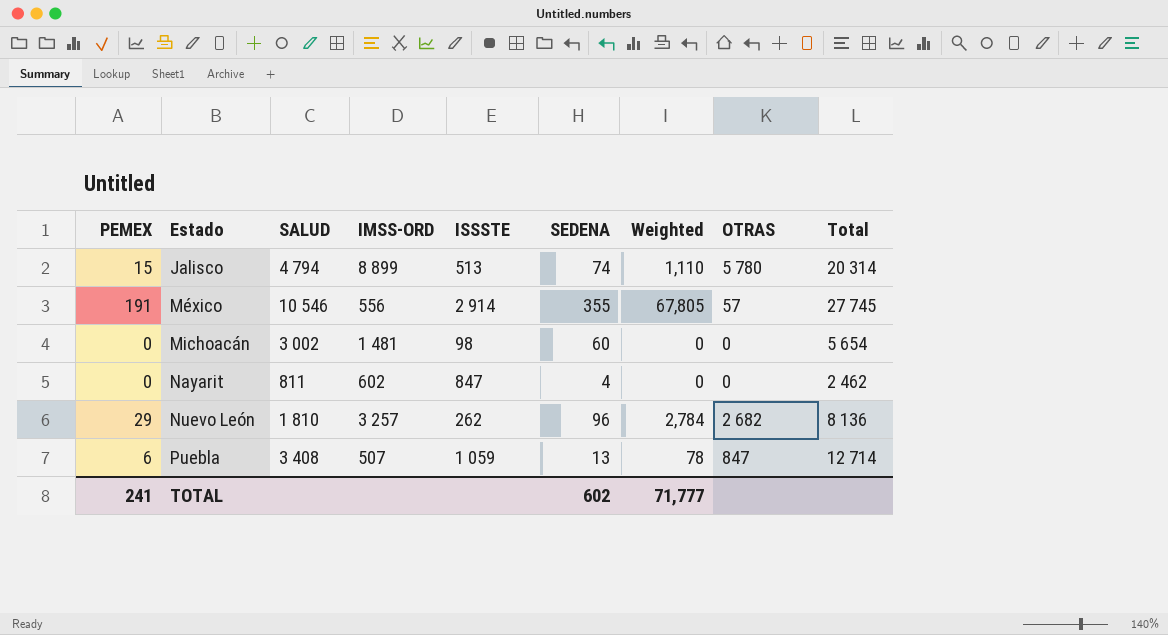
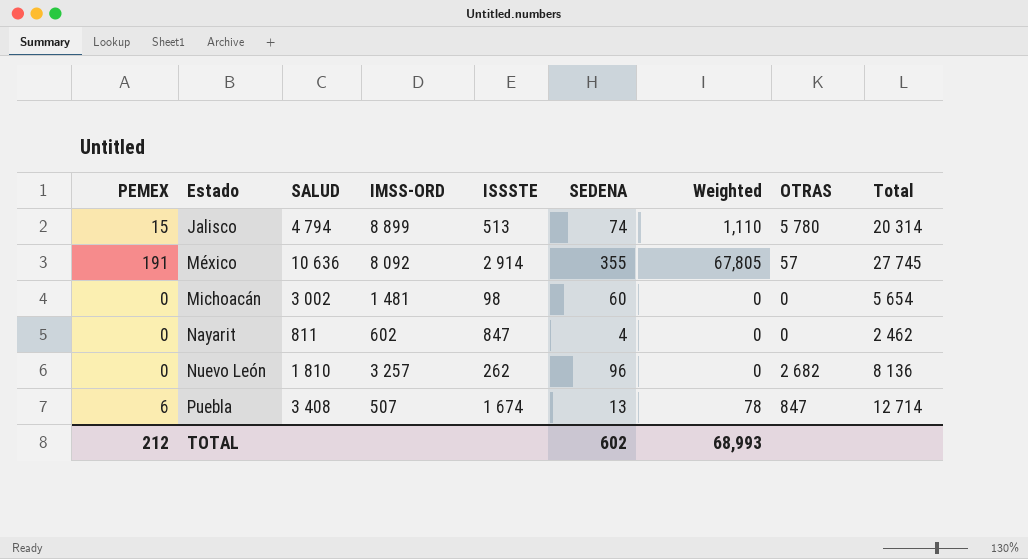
México | SALUD: 10 546 -> 10 636
México | IMSS-ORD: 556 -> 8 092
Nuevo León | PEMEX: 29 -> 0
Nuevo León | Weighted: 2,784 -> 0
Puebla | ISSSTE: 1 059 -> 1 674
TOTAL | PEMEX: 241 -> 212
TOTAL | Weighted: 71,777 -> 68,993

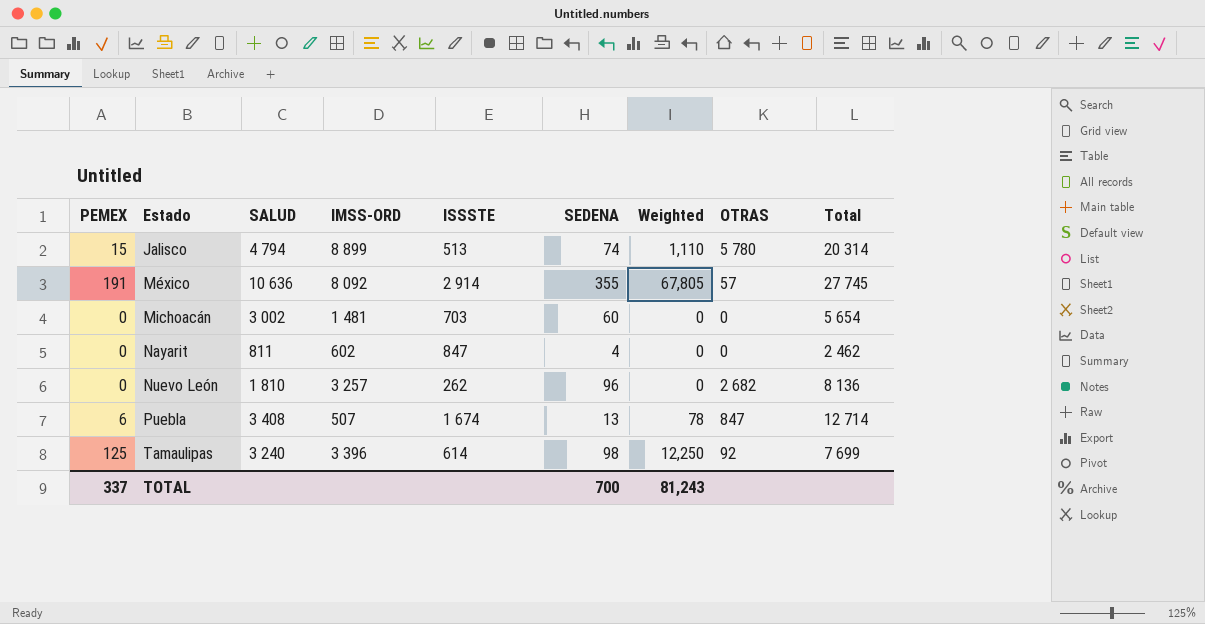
Michoacán | ISSSTE: 98 -> 703
row Tamaulipas: none -> 125 | 3 240 | 3 396 | 614 | 98 | 12,250 | 92 | 7 699
TOTAL | PEMEX: 212 -> 337
TOTAL | SEDENA: 602 -> 700
TOTAL | Weighted: 68,993 -> 81,243

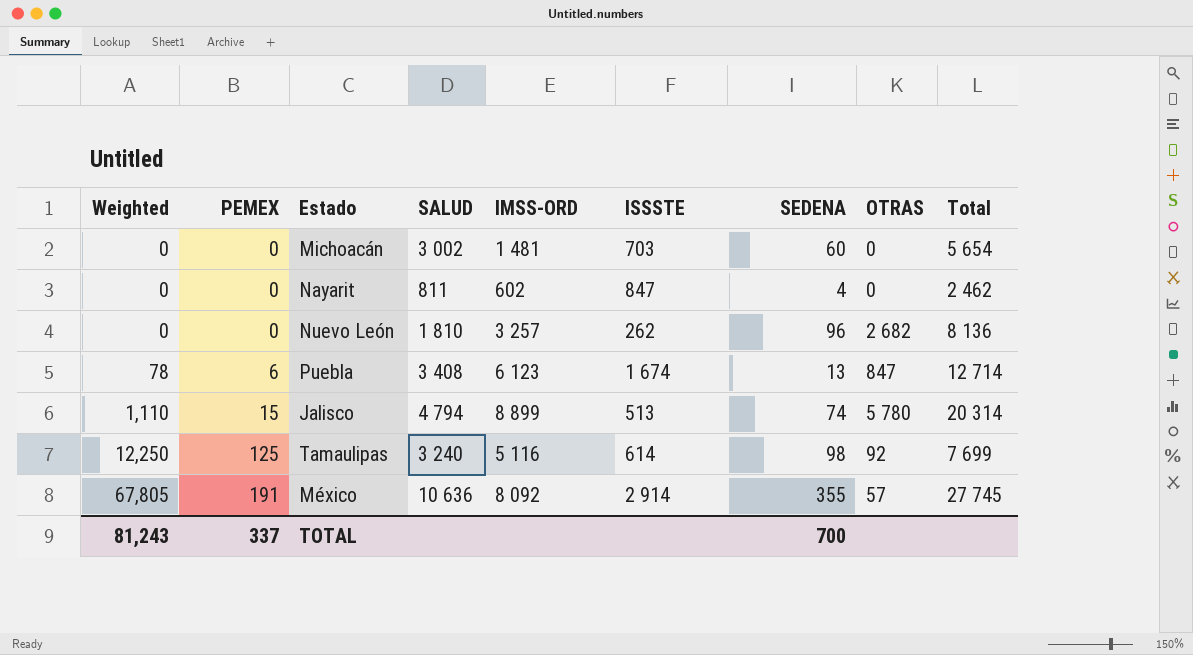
row order: Estado ascending -> Weighted ascending
column Weighted | position: 7 -> 1
Puebla | IMSS-ORD: 507 -> 6 123
Tamaulipas | IMSS-ORD: 3 396 -> 5 116

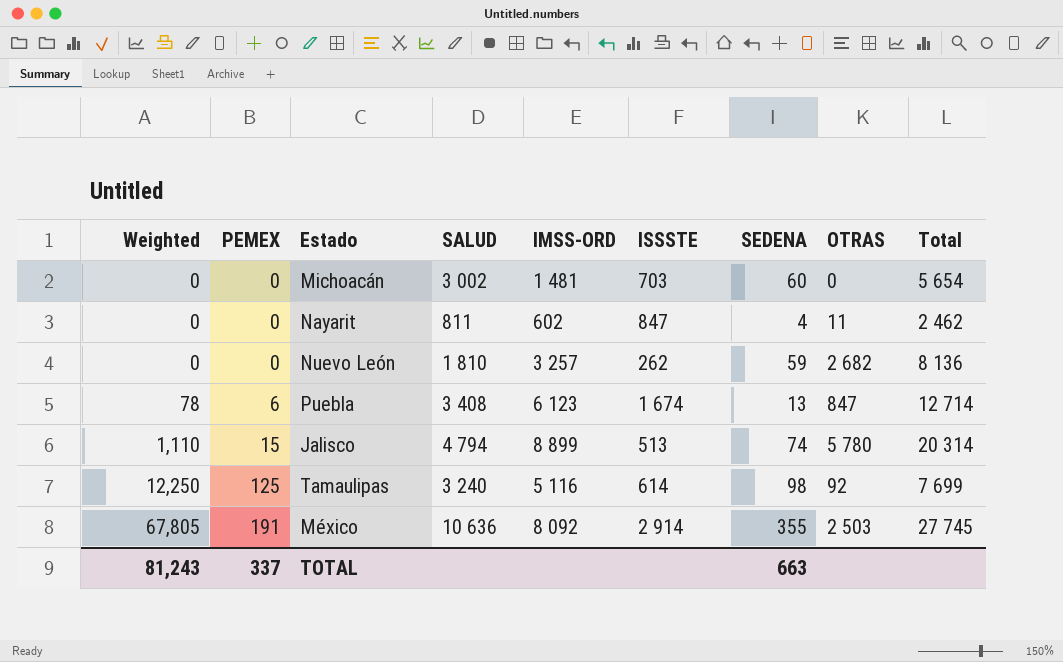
Nayarit | OTRAS: 0 -> 11
Nuevo León | SEDENA: 96 -> 59
México | OTRAS: 57 -> 2 503
TOTAL | SEDENA: 700 -> 663

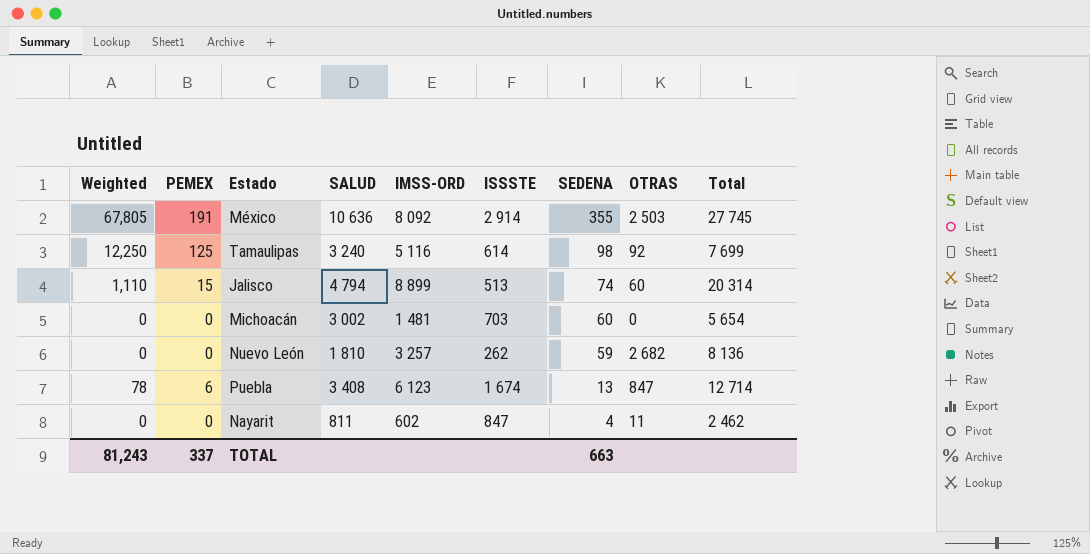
row order: Weighted ascending -> SEDENA descending
Jalisco | OTRAS: 5 780 -> 60

